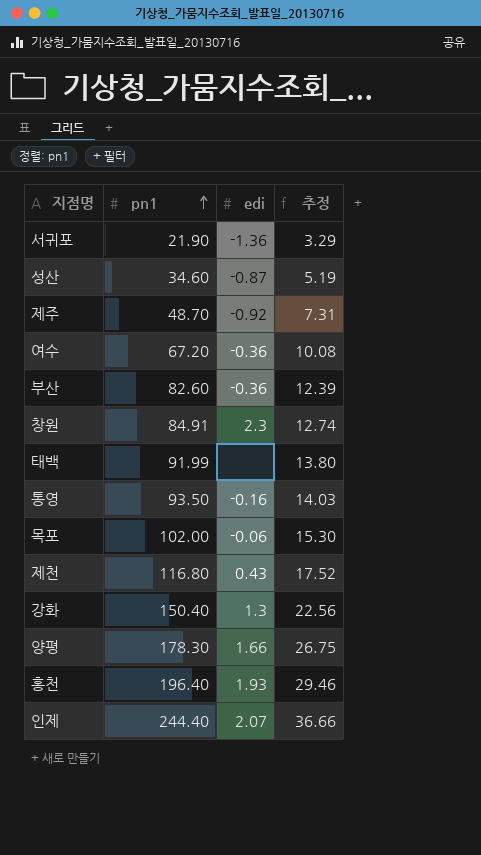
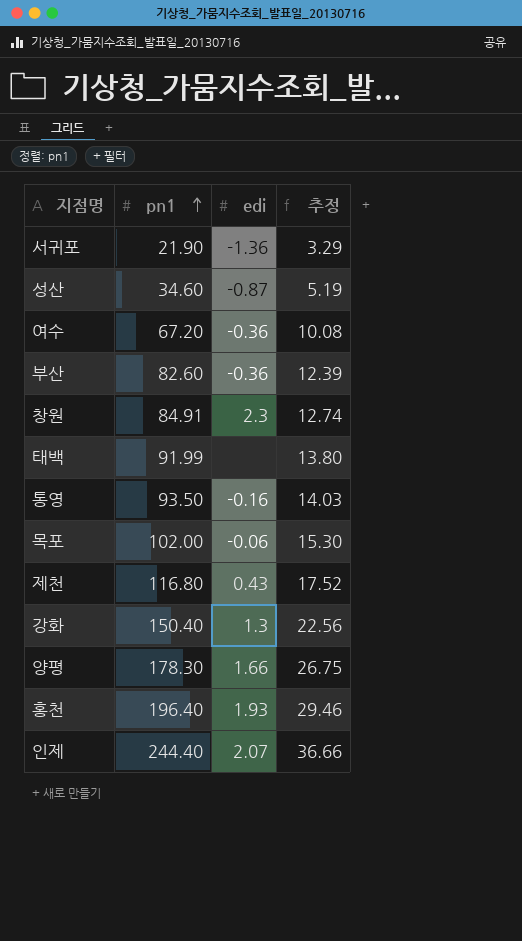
row 제주: 48.70 | -0.92 | 7.31 -> none

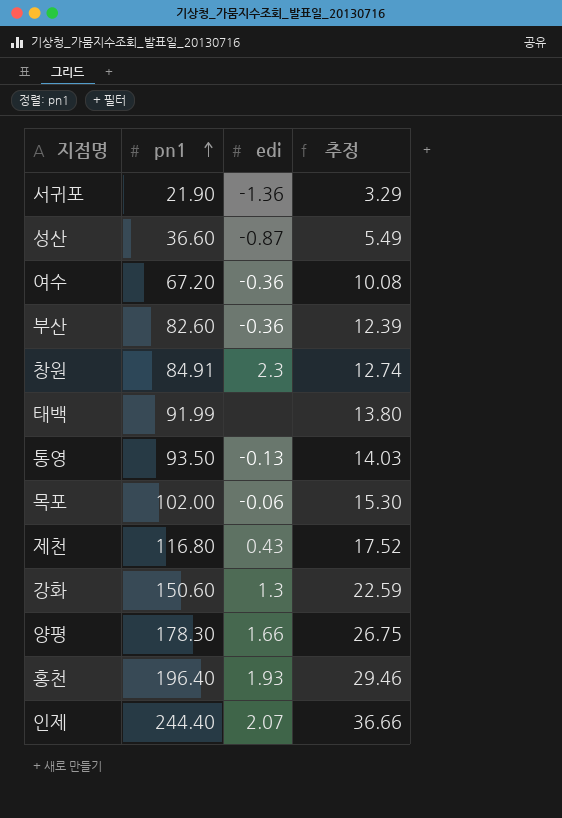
성산 | pn1: 34.60 -> 36.60
성산 | 추정: 5.19 -> 5.49
통영 | edi: -0.16 -> -0.13
강화 | pn1: 150.40 -> 150.60
강화 | 추정: 22.56 -> 22.59

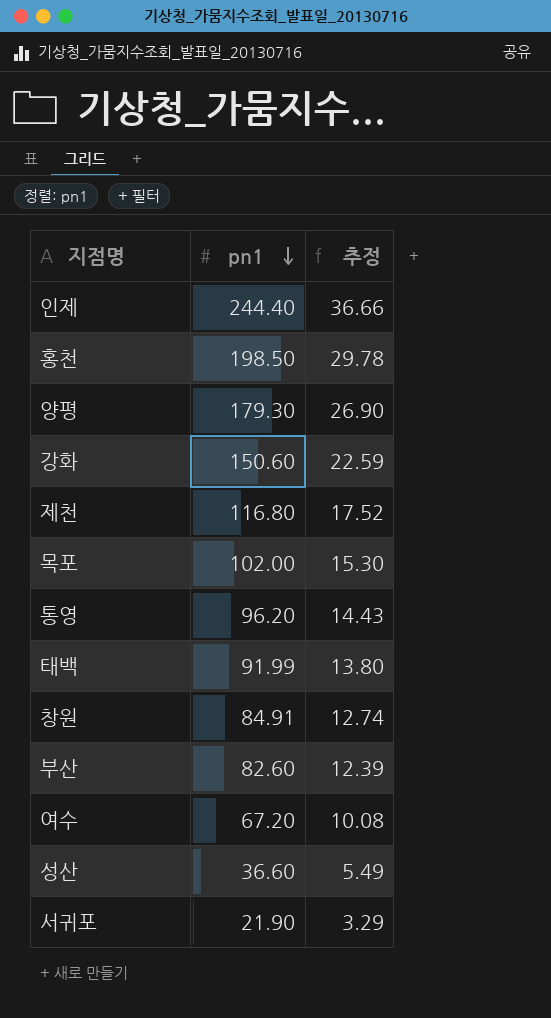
row order: pn1 ascending -> pn1 descending
column edi | position: 3 -> none
홍천 | pn1: 196.40 -> 198.50
홍천 | 추정: 29.46 -> 29.78
양평 | pn1: 178.30 -> 179.30
양평 | 추정: 26.75 -> 26.90
통영 | pn1: 93.50 -> 96.20
통영 | 추정: 14.03 -> 14.43

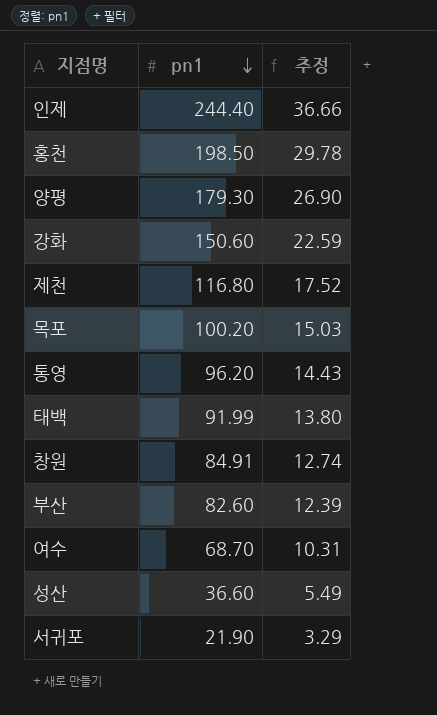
목포 | pn1: 102.00 -> 100.20
목포 | 추정: 15.30 -> 15.03
여수 | pn1: 67.20 -> 68.70
여수 | 추정: 10.08 -> 10.31

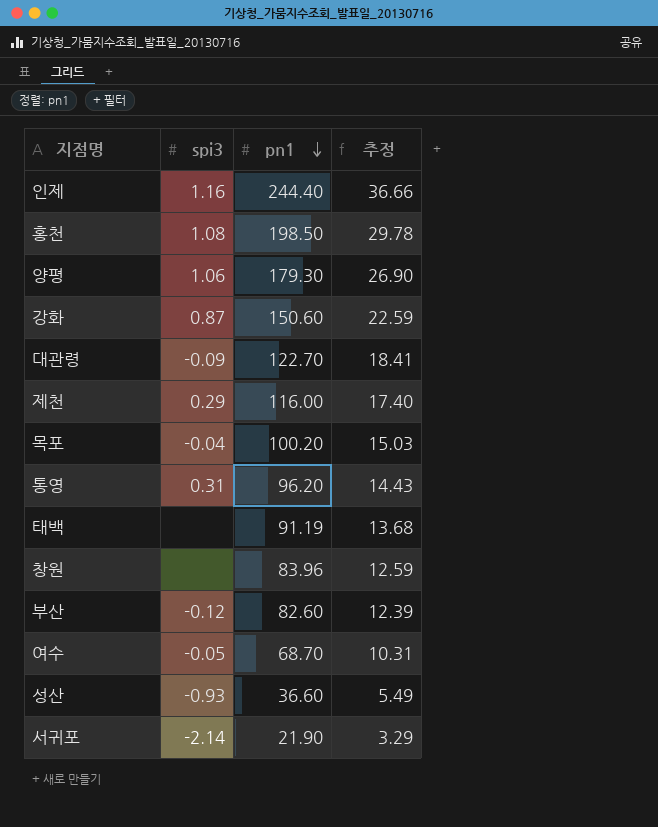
column spi3 | position: none -> 2
row 대관령: none -> -0.09 | 122.70 | 18.41
제천 | pn1: 116.80 -> 116.00
제천 | 추정: 17.52 -> 17.40
태백 | pn1: 91.99 -> 91.19
태백 | 추정: 13.80 -> 13.68
창원 | pn1: 84.91 -> 83.96
창원 | 추정: 12.74 -> 12.59

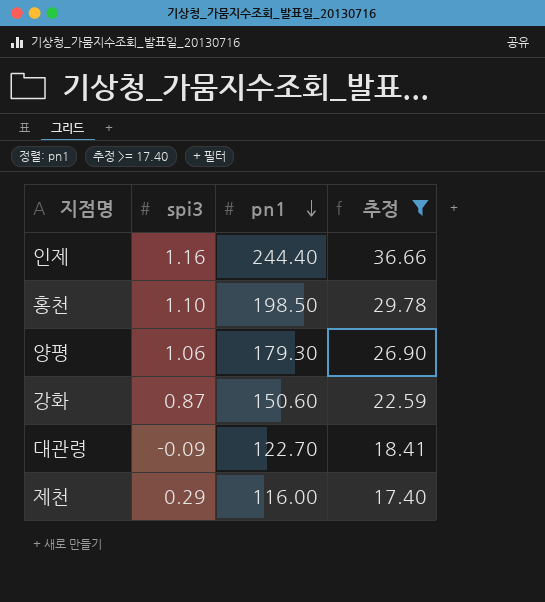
filter: none -> 추정 >= 17.40
홍천 | spi3: 1.08 -> 1.10

